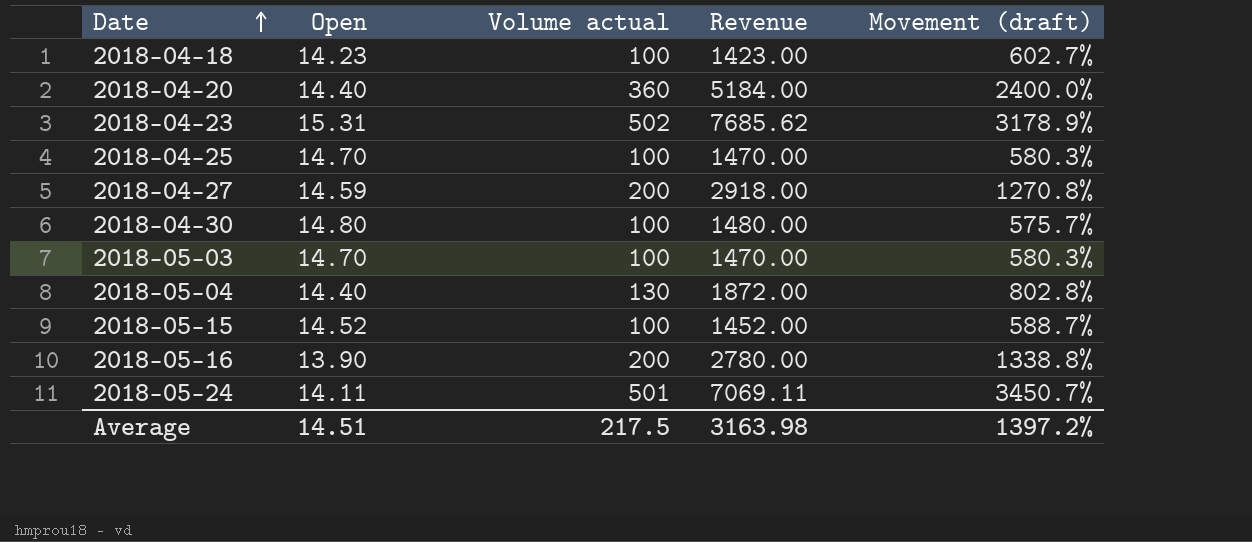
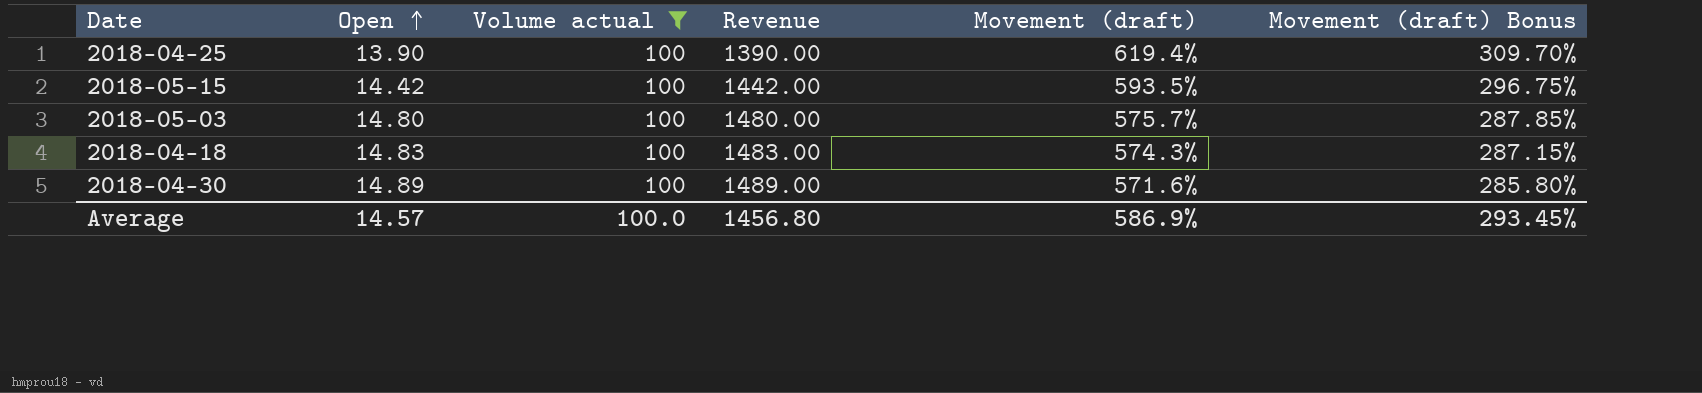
filter: none -> Volume actual = 100
row order: Date ascending -> Open ascending
column Movement (draft) Bonus | formula: none -> [Movement (draft)] * 0.5
2018-04-25 | Open: 14.70 -> 13.90
2018-04-25 | Revenue: 1470.00 -> 1390.00
2018-04-25 | Movement (draft): 580.3% -> 619.4%
2018-05-15 | Open: 14.52 -> 14.42
2018-05-15 | Revenue: 1452.00 -> 1442.00
2018-05-15 | Movement (draft): 588.7% -> 593.5%
2018-05-03 | Open: 14.70 -> 14.80
2018-05-03 | Revenue: 1470.00 -> 1480.00
2018-05-03 | Movement (draft): 580.3% -> 575.7%
2018-04-18 | Open: 14.23 -> 14.83
2018-04-18 | Revenue: 1423.00 -> 1483.00
2018-04-18 | Movement (draft): 602.7% -> 574.3%
2018-04-30 | Open: 14.80 -> 14.89
2018-04-30 | Revenue: 1480.00 -> 1489.00
2018-04-30 | Movement (draft): 575.7% -> 571.6%
Average | Open: 14.51 -> 14.57
Average | Volume actual: 217.5 -> 100.0
Average | Revenue: 3163.98 -> 1456.80
Average | Movement (draft): 1397.2% -> 586.9%

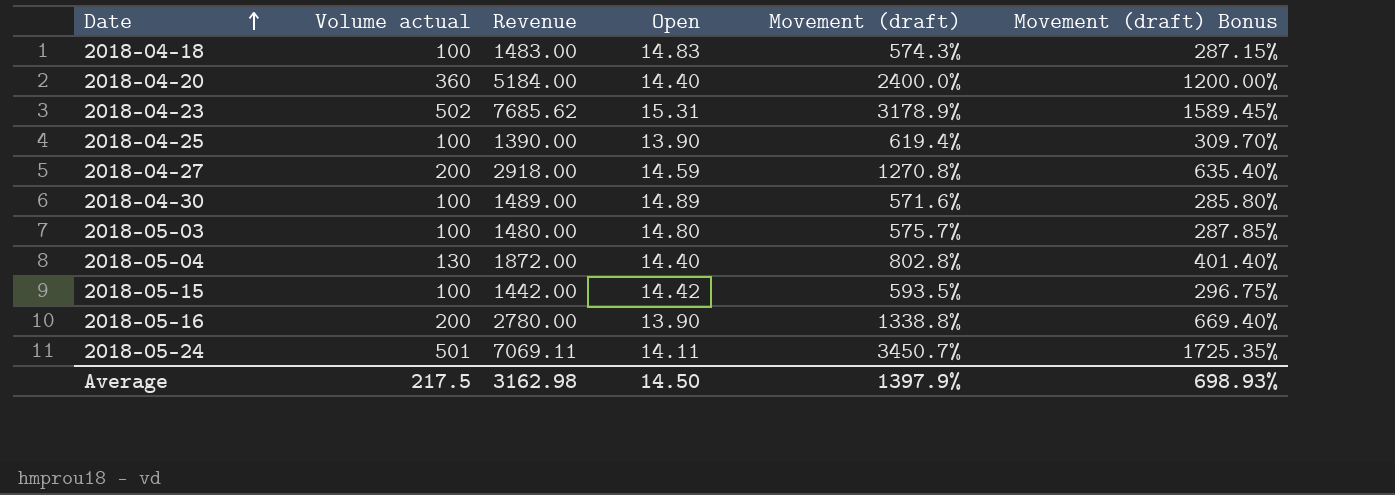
filter: Volume actual = 100 -> none
row order: Open ascending -> Date ascending
column Open | position: 2 -> 4
Average | Volume actual: 100.0 -> 217.5
Average | Revenue: 1456.80 -> 3162.98
Average | Open: 14.57 -> 14.50
Average | Movement (draft): 586.9% -> 1397.9%
Average | Movement (draft) Bonus: 293.45% -> 698.93%

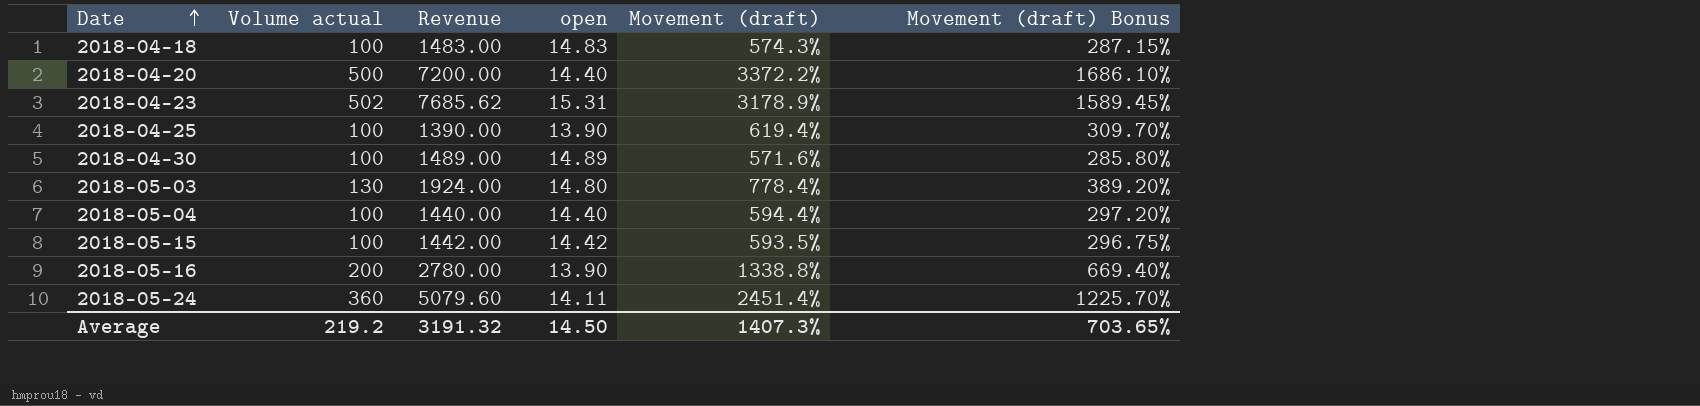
column name: Open -> open
row 2018-04-27: 200 | 2918.00 | 14.59 | 1270.8% | 635.40% -> none
2018-04-20 | Volume actual: 360 -> 500
2018-04-20 | Revenue: 5184.00 -> 7200.00
2018-04-20 | Movement (draft): 2400.0% -> 3372.2%
2018-04-20 | Movement (draft) Bonus: 1200.00% -> 1686.10%
2018-05-03 | Volume actual: 100 -> 130
2018-05-03 | Revenue: 1480.00 -> 1924.00
2018-05-03 | Movement (draft): 575.7% -> 778.4%
2018-05-03 | Movement (draft) Bonus: 287.85% -> 389.20%
2018-05-04 | Volume actual: 130 -> 100
2018-05-04 | Revenue: 1872.00 -> 1440.00
2018-05-04 | Movement (draft): 802.8% -> 594.4%
2018-05-04 | Movement (draft) Bonus: 401.40% -> 297.20%
2018-05-24 | Volume actual: 501 -> 360
2018-05-24 | Revenue: 7069.11 -> 5079.60
2018-05-24 | Movement (draft): 3450.7% -> 2451.4%
2018-05-24 | Movement (draft) Bonus: 1725.35% -> 1225.70%
Average | Volume actual: 217.5 -> 219.2
Average | Revenue: 3162.98 -> 3191.32
Average | Movement (draft): 1397.9% -> 1407.3%
Average | Movement (draft) Bonus: 698.93% -> 703.65%

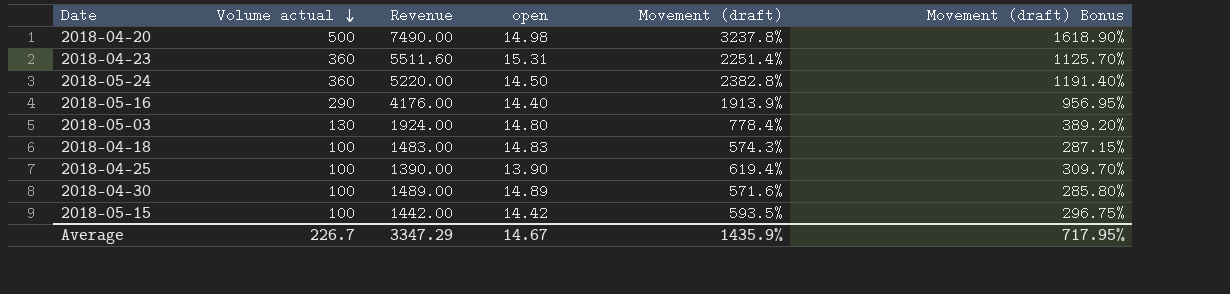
row order: Date ascending -> Volume actual descending
row 2018-05-04: 100 | 1440.00 | 14.40 | 594.4% | 297.20% -> none
2018-04-20 | Revenue: 7200.00 -> 7490.00
2018-04-20 | open: 14.40 -> 14.98
2018-04-20 | Movement (draft): 3372.2% -> 3237.8%
2018-04-20 | Movement (draft) Bonus: 1686.10% -> 1618.90%
2018-04-23 | Volume actual: 502 -> 360
2018-04-23 | Revenue: 7685.62 -> 5511.60
2018-04-23 | Movement (draft): 3178.9% -> 2251.4%
2018-04-23 | Movement (draft) Bonus: 1589.45% -> 1125.70%
2018-05-24 | Revenue: 5079.60 -> 5220.00
2018-05-24 | open: 14.11 -> 14.50
2018-05-24 | Movement (draft): 2451.4% -> 2382.8%
2018-05-24 | Movement (draft) Bonus: 1225.70% -> 1191.40%
2018-05-16 | Volume actual: 200 -> 290
2018-05-16 | Revenue: 2780.00 -> 4176.00
2018-05-16 | open: 13.90 -> 14.40
2018-05-16 | Movement (draft): 1338.8% -> 1913.9%
2018-05-16 | Movement (draft) Bonus: 669.40% -> 956.95%
Average | Volume actual: 219.2 -> 226.7
Average | Revenue: 3191.32 -> 3347.29
Average | open: 14.50 -> 14.67
Average | Movement (draft): 1407.3% -> 1435.9%
Average | Movement (draft) Bonus: 703.65% -> 717.95%

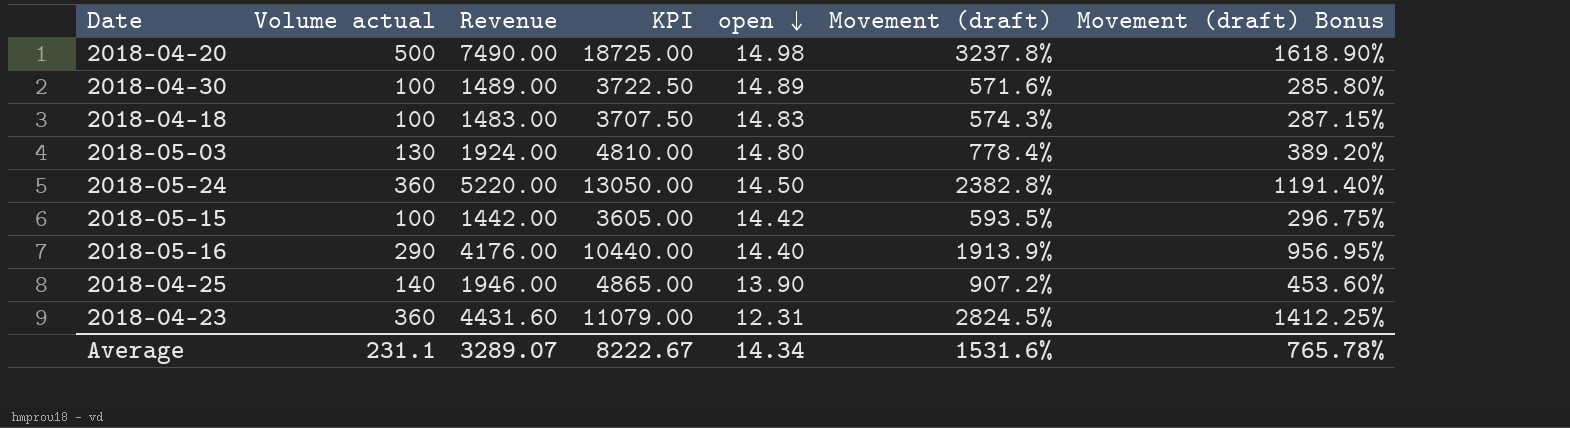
row order: Volume actual descending -> open descending
column KPI | formula: none -> [Revenue] * 2.5
2018-04-25 | Volume actual: 100 -> 140
2018-04-25 | Revenue: 1390.00 -> 1946.00
2018-04-25 | Movement (draft): 619.4% -> 907.2%
2018-04-25 | Movement (draft) Bonus: 309.70% -> 453.60%
2018-04-23 | Revenue: 5511.60 -> 4431.60
2018-04-23 | open: 15.31 -> 12.31
2018-04-23 | Movement (draft): 2251.4% -> 2824.5%
2018-04-23 | Movement (draft) Bonus: 1125.70% -> 1412.25%
Average | Volume actual: 226.7 -> 231.1
Average | Revenue: 3347.29 -> 3289.07
Average | open: 14.67 -> 14.34
Average | Movement (draft): 1435.9% -> 1531.6%
Average | Movement (draft) Bonus: 717.95% -> 765.78%

